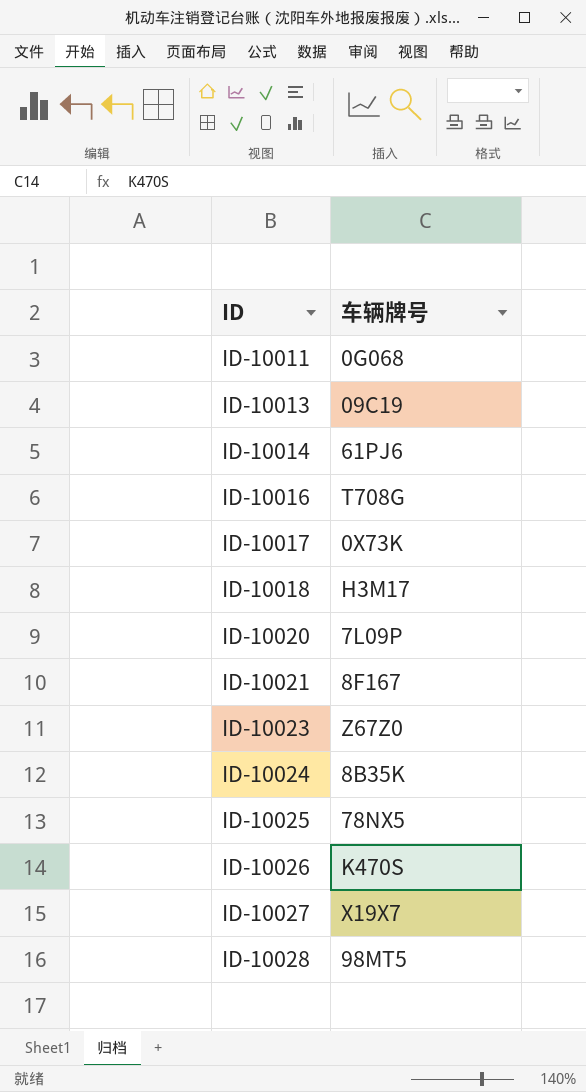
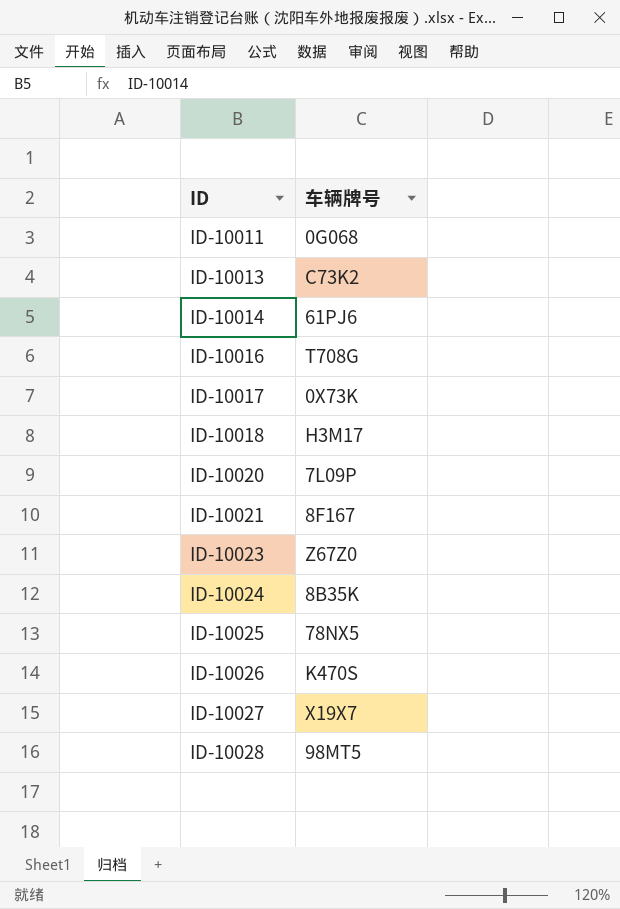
ID-10013 | 车辆牌号: 09C19 -> C73K2

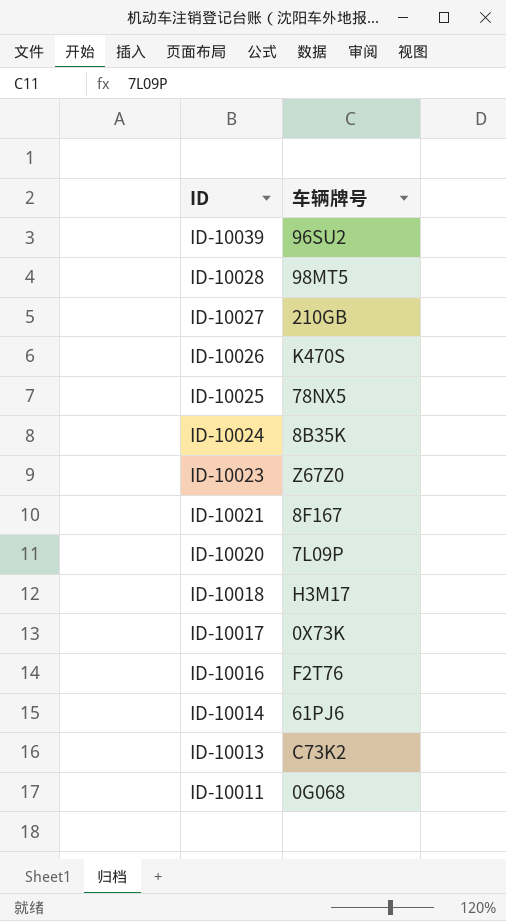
row order: ID ascending -> ID descending
row ID-10039: none -> 96SU2
ID-10027 | 车辆牌号: X19X7 -> 210GB
ID-10016 | 车辆牌号: T708G -> F2T76

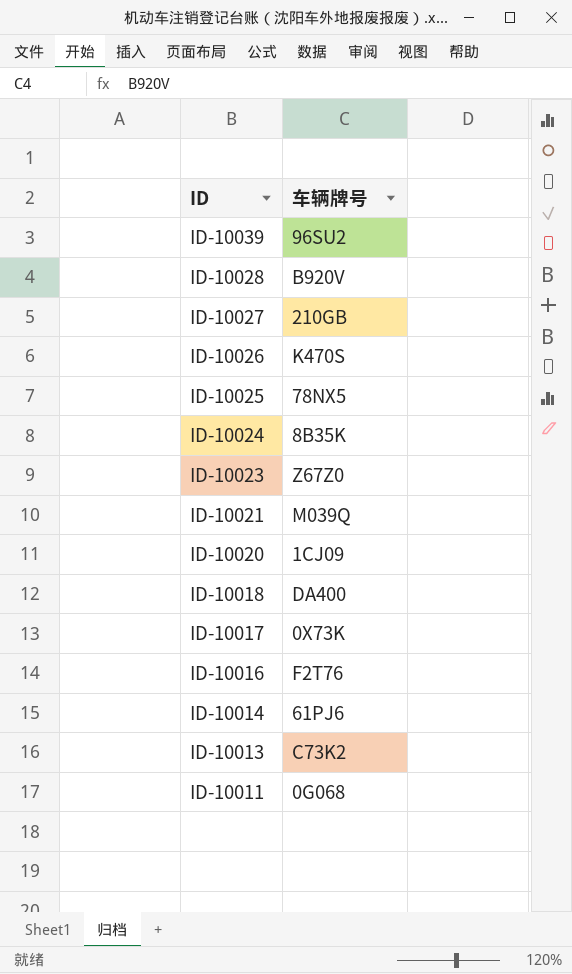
ID-10028 | 车辆牌号: 98MT5 -> B920V
ID-10021 | 车辆牌号: 8F167 -> M039Q
ID-10020 | 车辆牌号: 7L09P -> 1CJ09
ID-10018 | 车辆牌号: H3M17 -> DA400

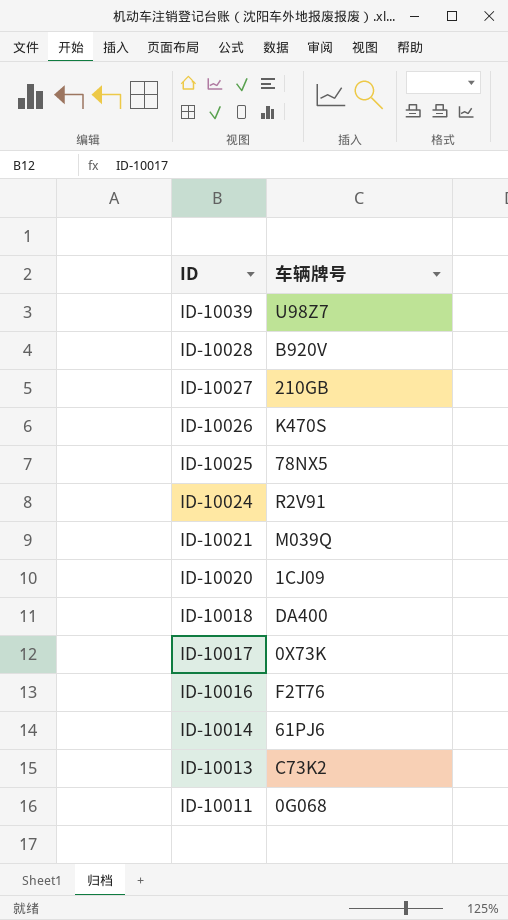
row ID-10023: Z67Z0 -> none
ID-10039 | 车辆牌号: 96SU2 -> U98Z7
ID-10024 | 车辆牌号: 8B35K -> R2V91

